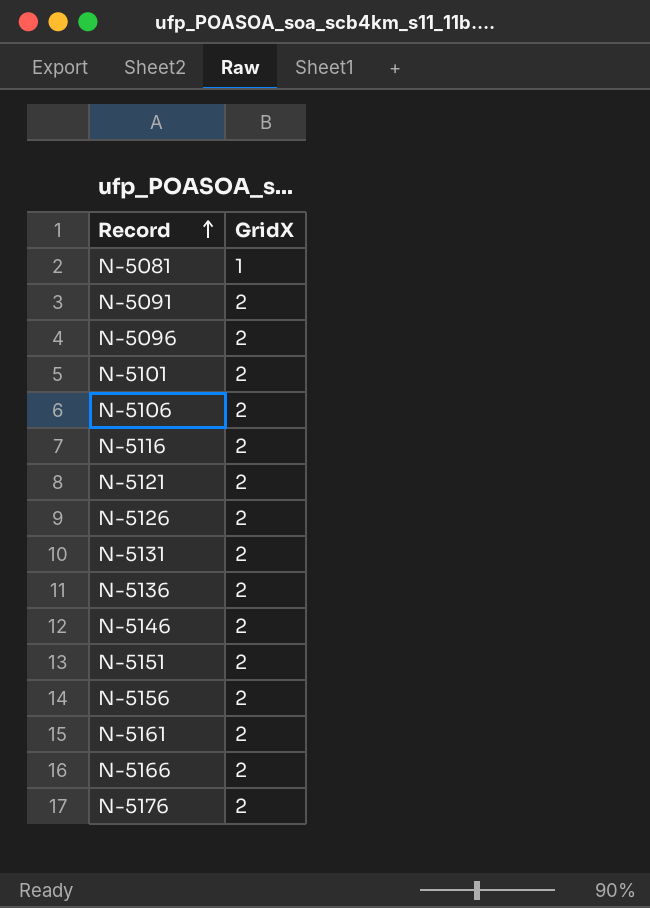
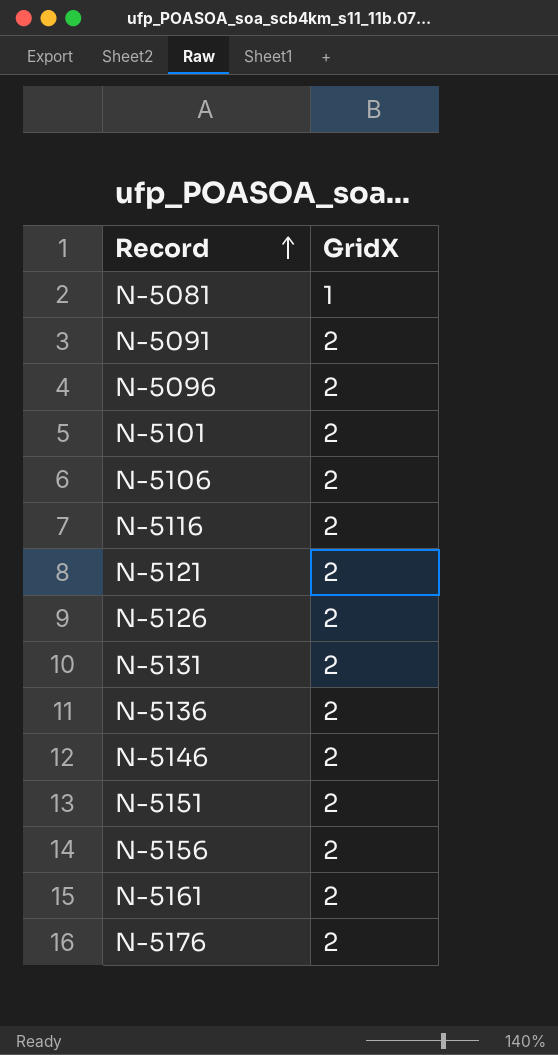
row N-5166: 2 -> none

